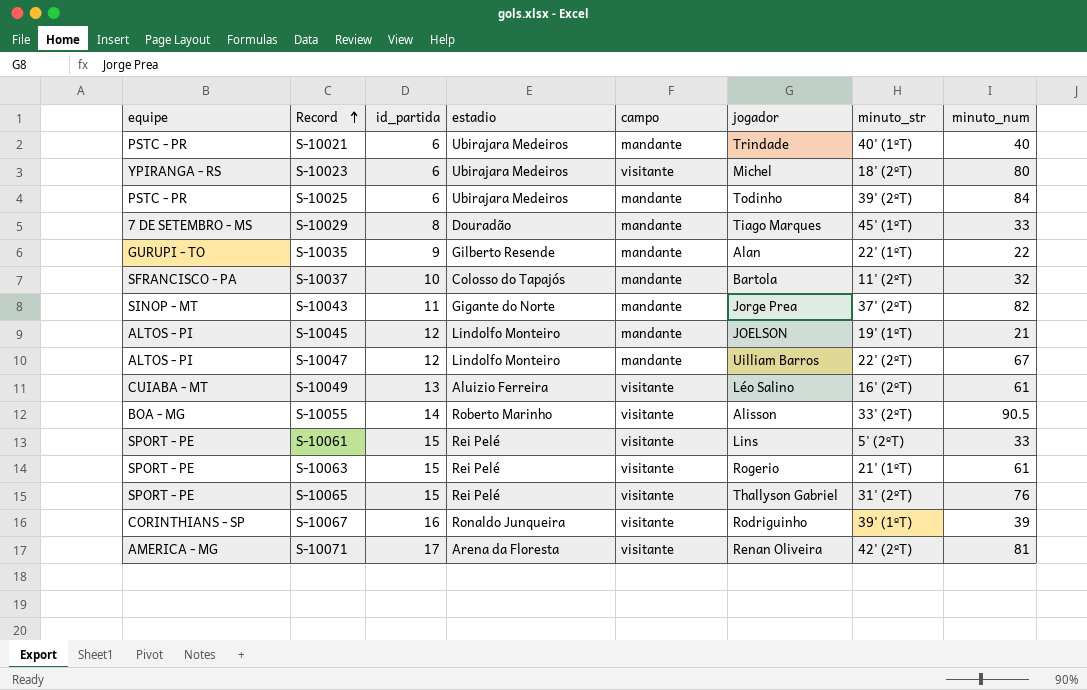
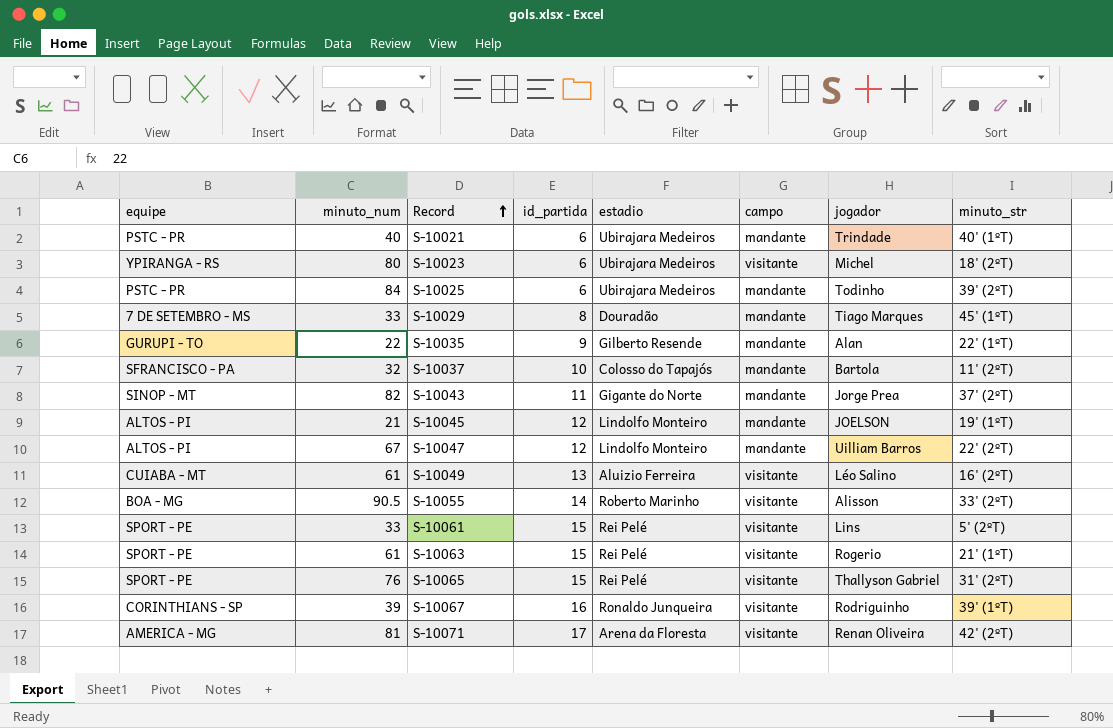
column minuto_num | position: 8 -> 2

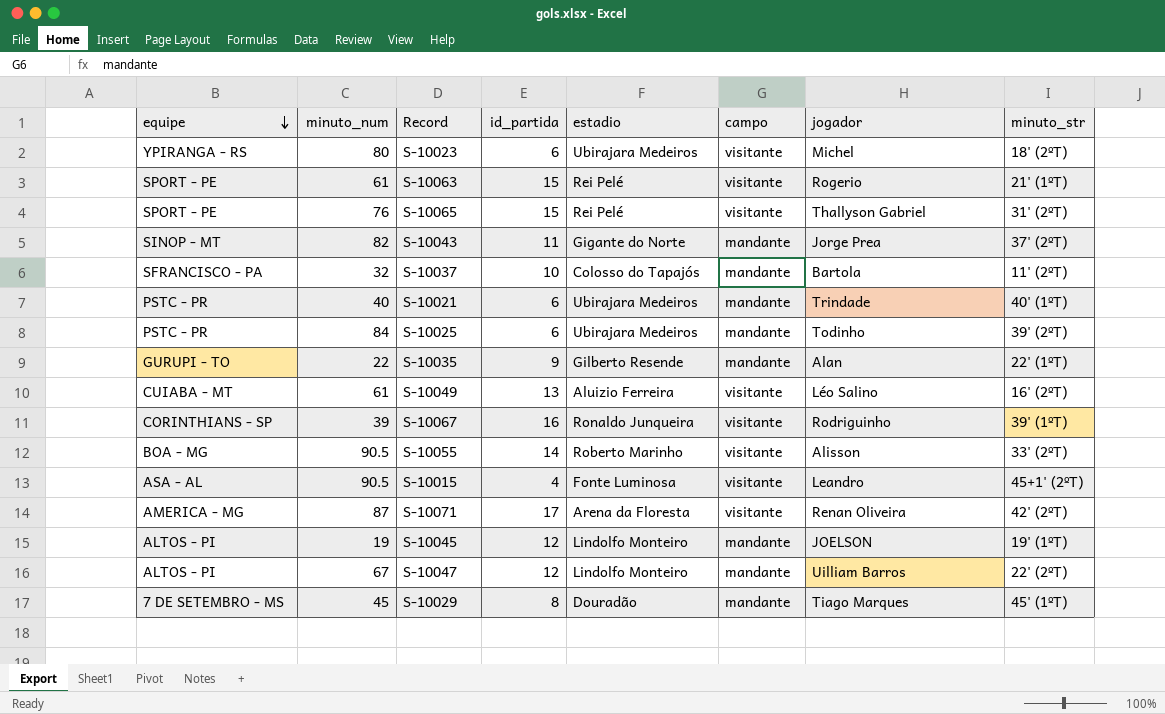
row order: Record ascending -> equipe descending
row S-10061: SPORT - PE | 33 | 15 | Rei Pelé | visitante | Lins | 5' (2ºT) -> none
row S-10015: none -> ASA - AL | 90.5 | 4 | Fonte Luminosa | visitante | Leandro | 45+1' (2ºT)
S-10071 | minuto_num: 81 -> 87
S-10045 | minuto_num: 21 -> 19
S-10029 | minuto_num: 33 -> 45

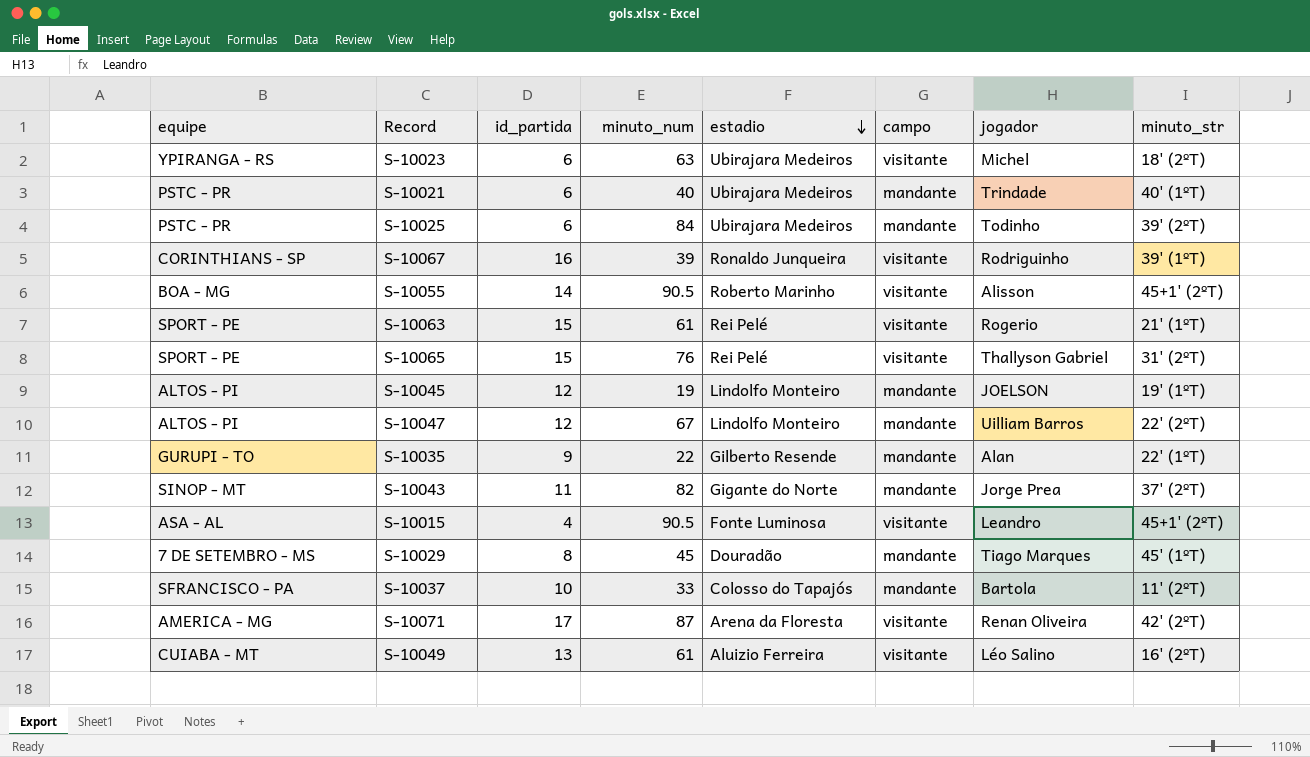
row order: equipe descending -> estadio descending
column minuto_num | position: 2 -> 4
S-10023 | minuto_num: 80 -> 63
S-10055 | minuto_str: 33' (2ºT) -> 45+1' (2ºT)
S-10037 | minuto_num: 32 -> 33

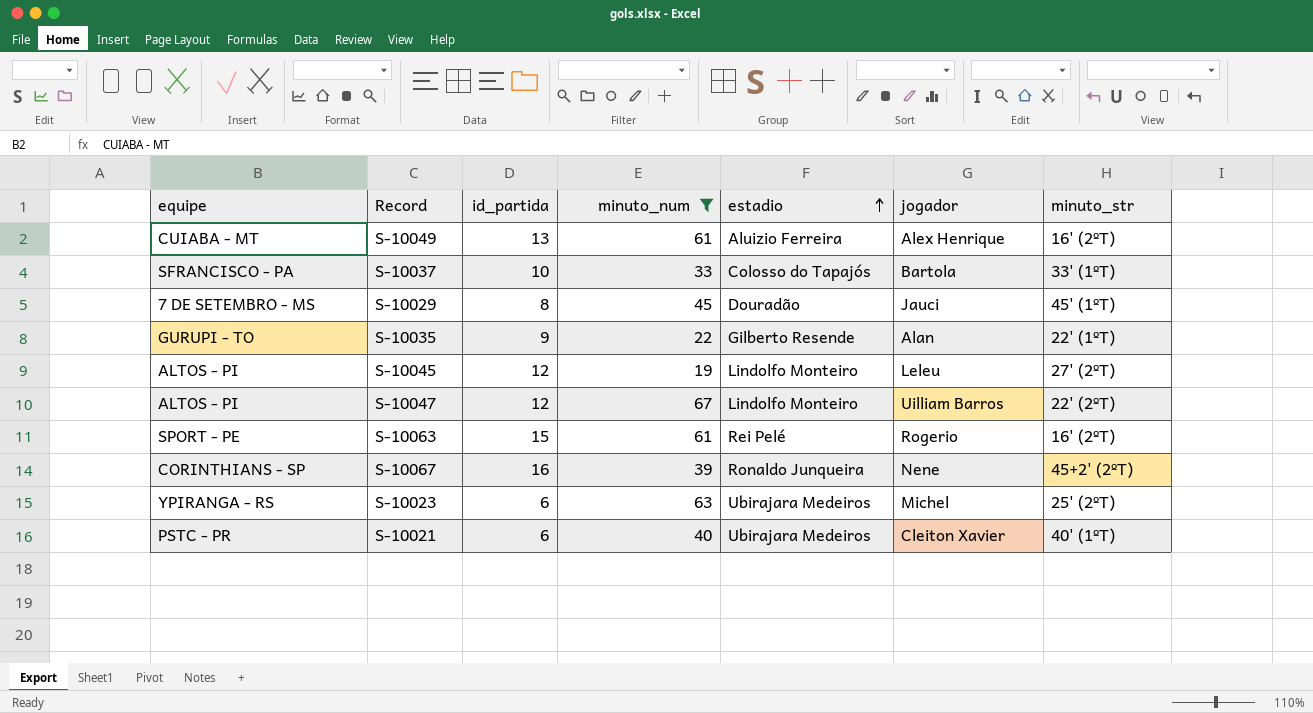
filter: none -> minuto_num <= 67
row order: estadio descending -> estadio ascending
column campo | position: 6 -> none
S-10049 | jogador: Léo Salino -> Alex Henrique
S-10037 | minuto_str: 11' (2ºT) -> 33' (1ºT)
S-10029 | jogador: Tiago Marques -> Jauci
S-10045 | jogador: JOELSON -> Leleu
S-10045 | minuto_str: 19' (1ºT) -> 27' (2ºT)
S-10063 | minuto_str: 21' (1ºT) -> 16' (2ºT)
S-10067 | jogador: Rodriguinho -> Nene
S-10067 | minuto_str: 39' (1ºT) -> 45+2' (2ºT)
S-10023 | minuto_str: 18' (2ºT) -> 25' (2ºT)
S-10021 | jogador: Trindade -> Cleiton Xavier

